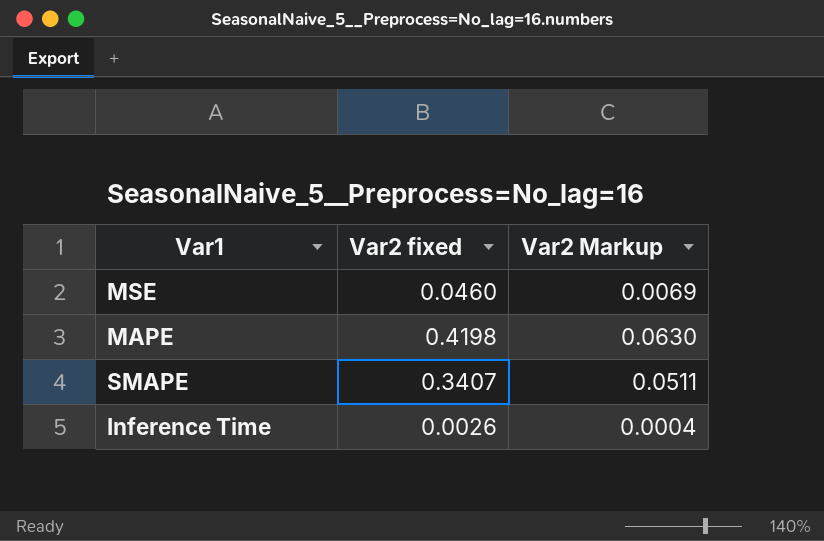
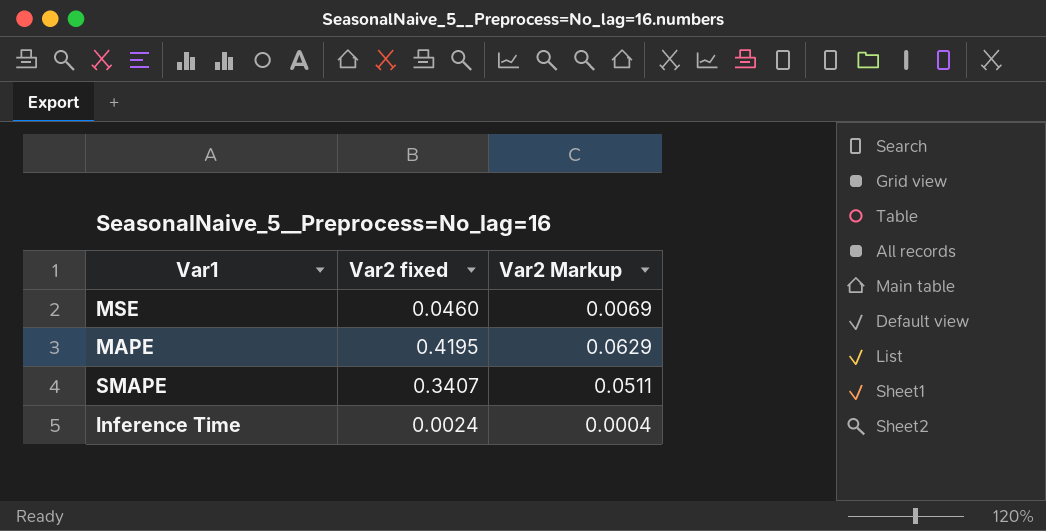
MAPE | Var2 fixed: 0.4198 -> 0.4195
MAPE | Var2 Markup: 0.0630 -> 0.0629
Inference Time | Var2 fixed: 0.0026 -> 0.0024

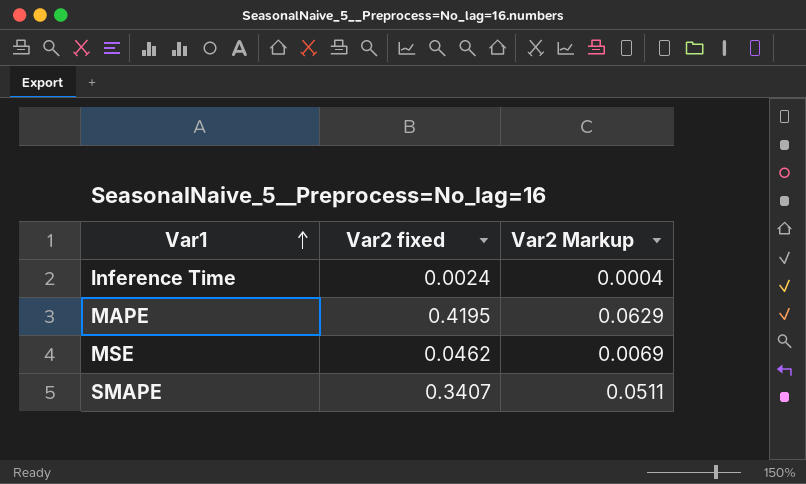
row order: none -> Var1 ascending
MSE | Var2 fixed: 0.0460 -> 0.0462

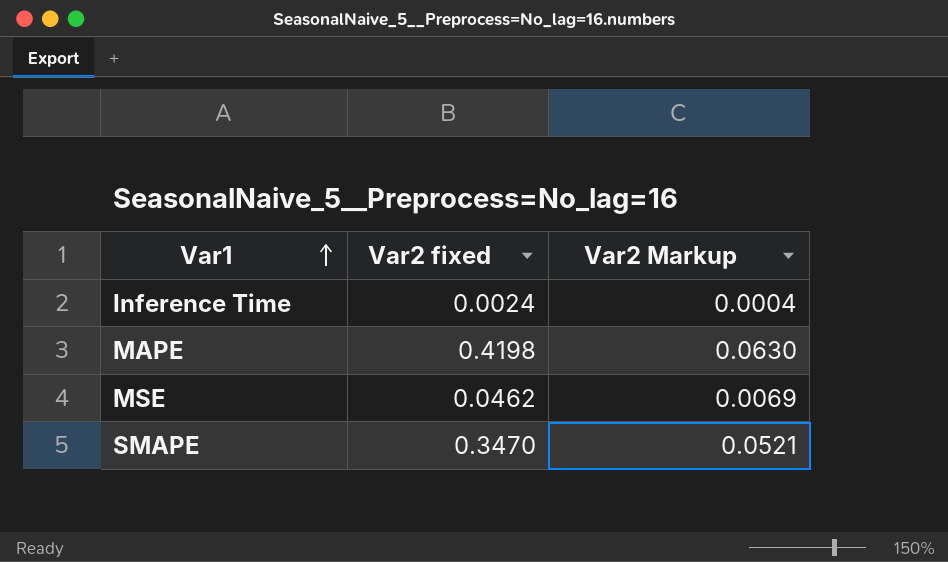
MAPE | Var2 fixed: 0.4195 -> 0.4198
MAPE | Var2 Markup: 0.0629 -> 0.0630
SMAPE | Var2 fixed: 0.3407 -> 0.3470
SMAPE | Var2 Markup: 0.0511 -> 0.0521

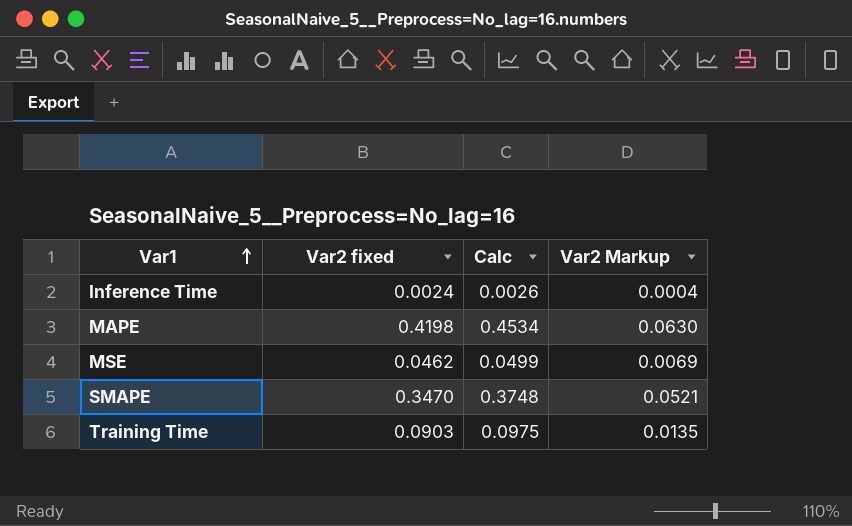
column Calc | formula: none -> [Var2 fixed] * 1.08
row Training Time: none -> 0.0903 | 0.0975 | 0.0135

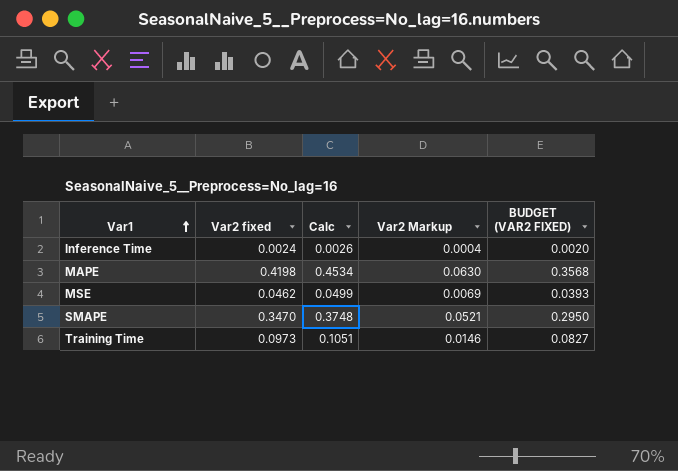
column BUDGET (VAR2 FIXED) | formula: none -> [Var2 fixed] * 0.85
Training Time | Var2 fixed: 0.0903 -> 0.0973
Training Time | Calc: 0.0975 -> 0.1051
Training Time | Var2 Markup: 0.0135 -> 0.0146

